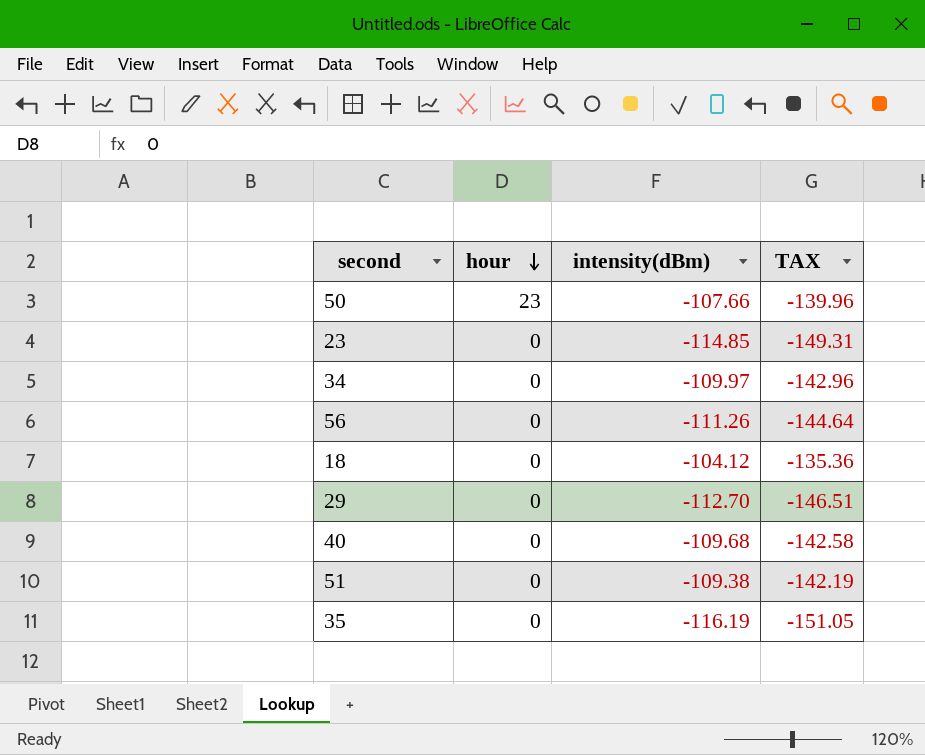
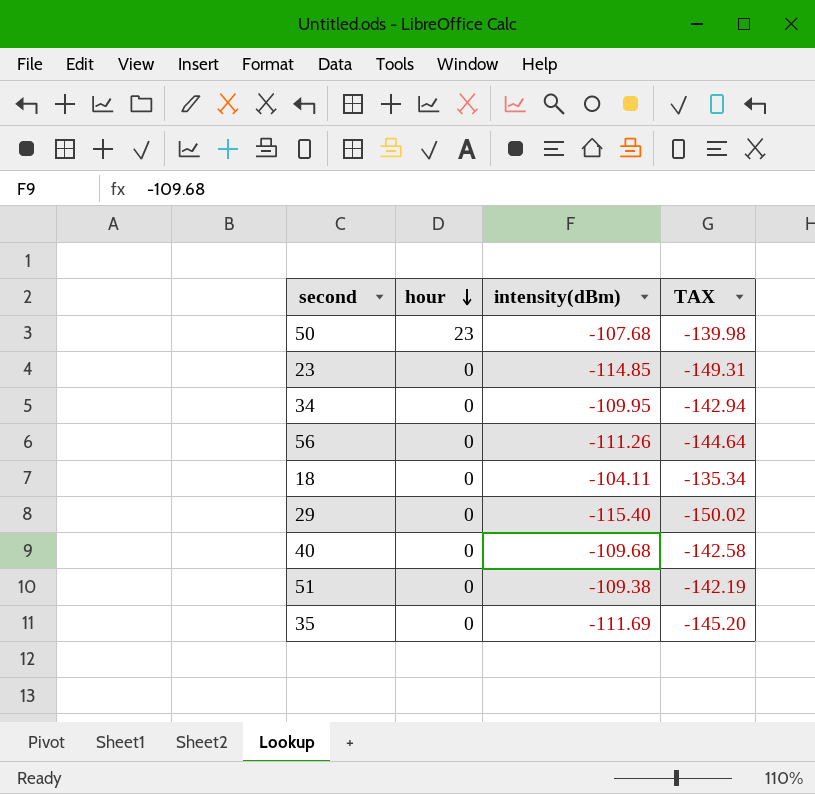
50 | intensity(dBm): -107.66 -> -107.68
50 | TAX: -139.96 -> -139.98
34 | intensity(dBm): -109.97 -> -109.95
34 | TAX: -142.96 -> -142.94
18 | intensity(dBm): -104.12 -> -104.11
18 | TAX: -135.36 -> -135.34
29 | intensity(dBm): -112.70 -> -115.40
29 | TAX: -146.51 -> -150.02
35 | intensity(dBm): -116.19 -> -111.69
35 | TAX: -151.05 -> -145.20

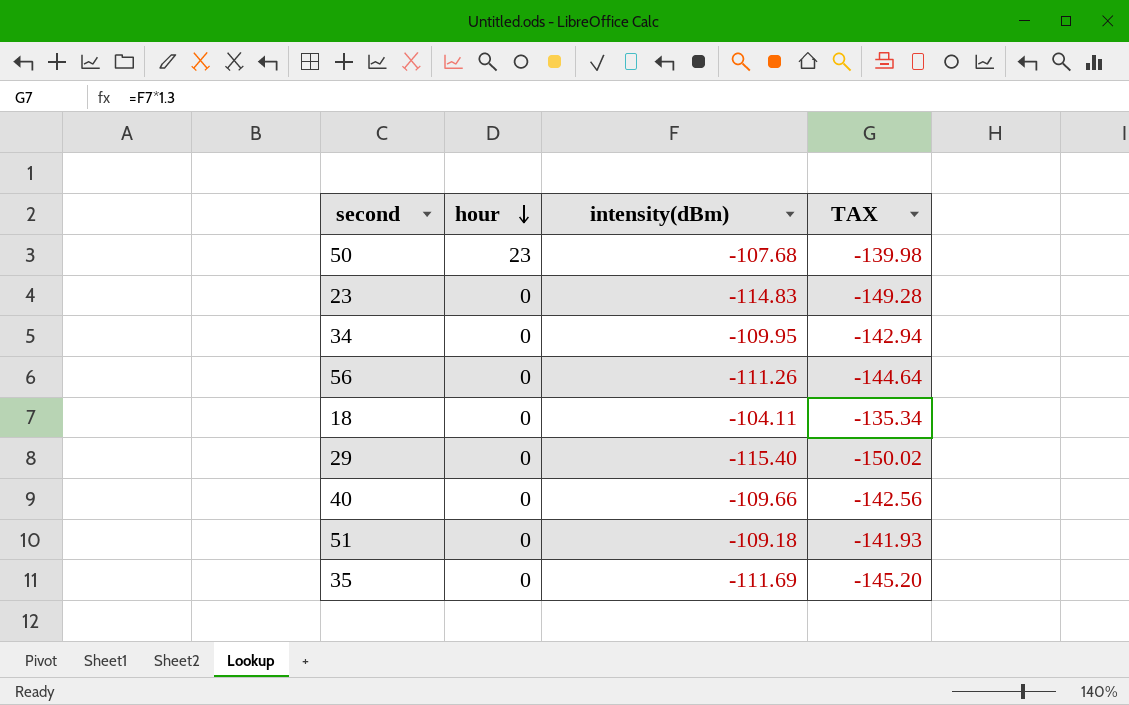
23 | intensity(dBm): -114.85 -> -114.83
23 | TAX: -149.31 -> -149.28
40 | intensity(dBm): -109.68 -> -109.66
40 | TAX: -142.58 -> -142.56
51 | intensity(dBm): -109.38 -> -109.18
51 | TAX: -142.19 -> -141.93

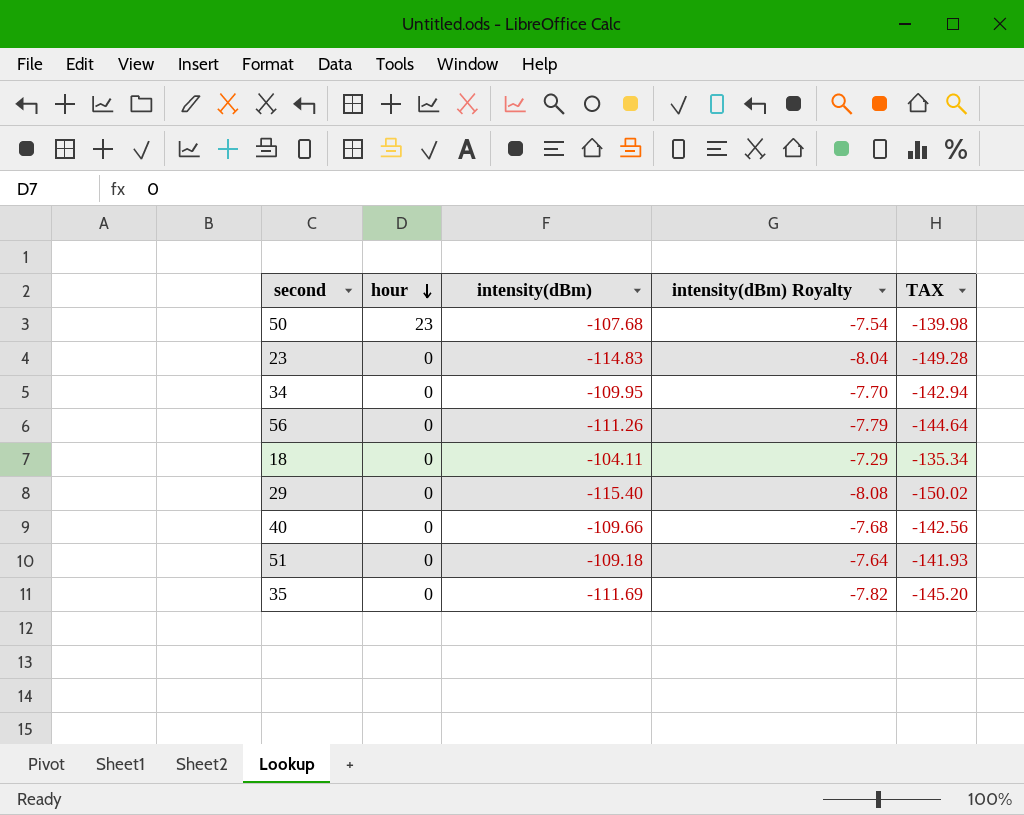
column intensity(dBm) Royalty | formula: none -> [intensity(dBm)] * 0.07

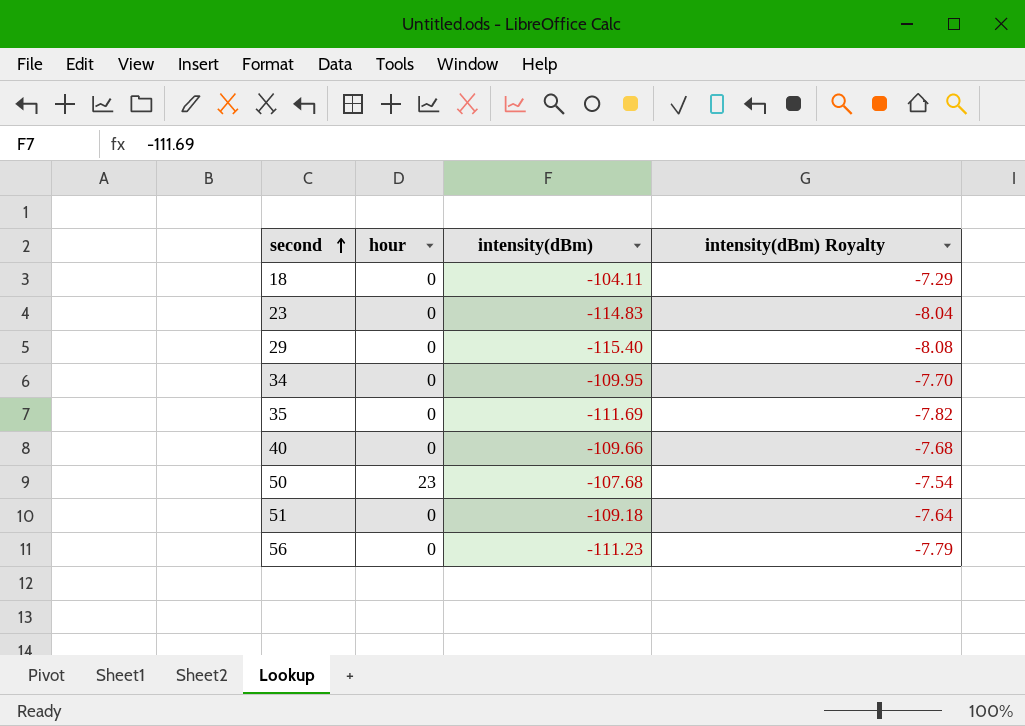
row order: hour descending -> second ascending
column TAX | formula: [intensity(dBm)] * 1.3 -> none
56 | intensity(dBm): -111.26 -> -111.23

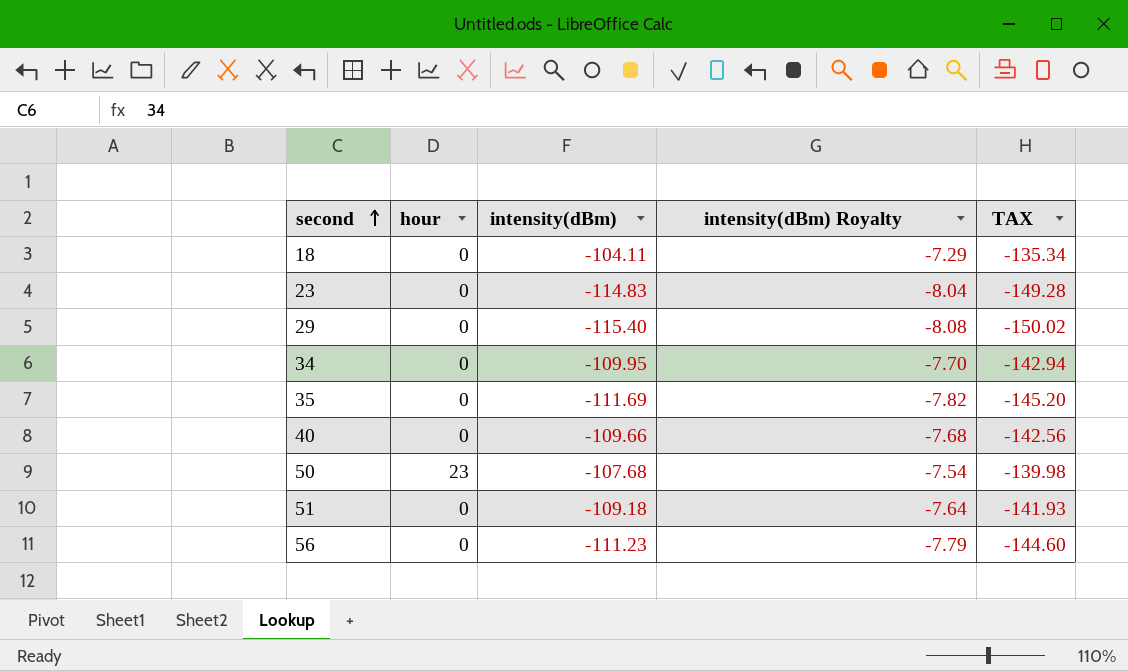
column TAX | formula: none -> [intensity(dBm)] * 1.3

